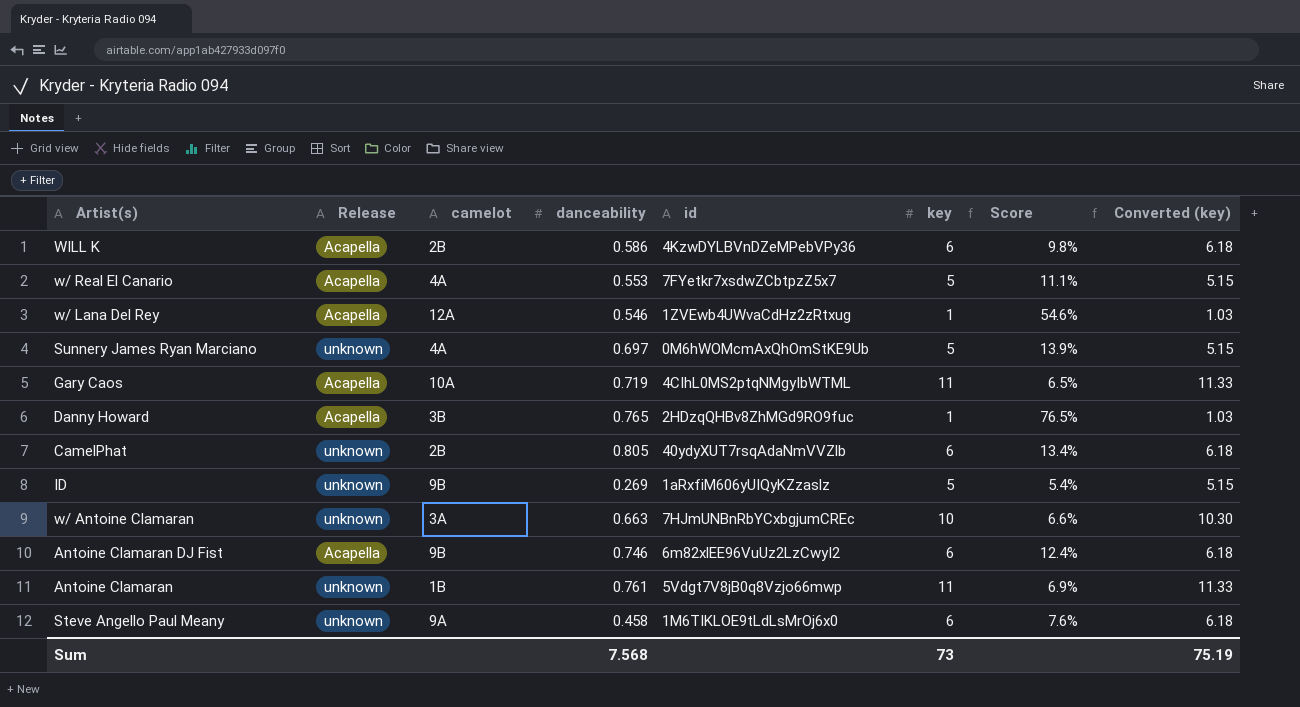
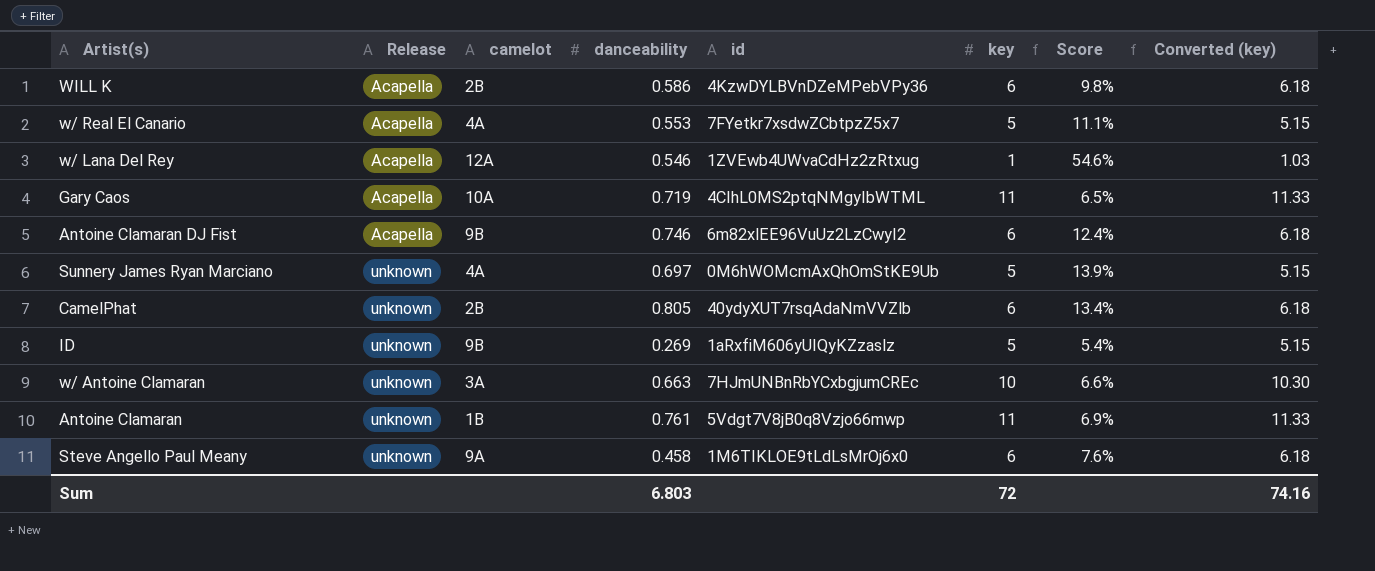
row order: none -> Release ascending
row Danny Howard: Acapella | 3B | 0.765 | 2HDzqQHBv8ZhMGd9RO9fuc | 1 | 76.5% | 1.03 -> none
Sum | danceability: 7.568 -> 6.803
Sum | key: 73 -> 72
Sum | Converted (key): 75.19 -> 74.16

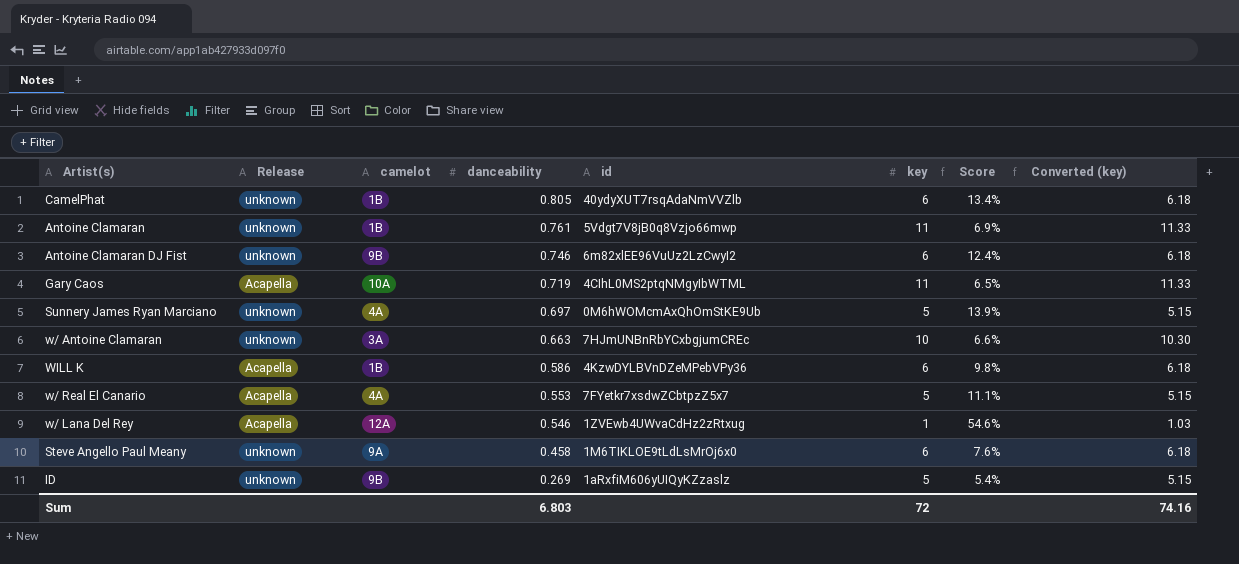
row order: Release ascending -> danceability descending
CamelPhat | camelot: 2B -> 1B
Antoine Clamaran DJ Fist | Release: Acapella -> unknown
WILL K | camelot: 2B -> 1B

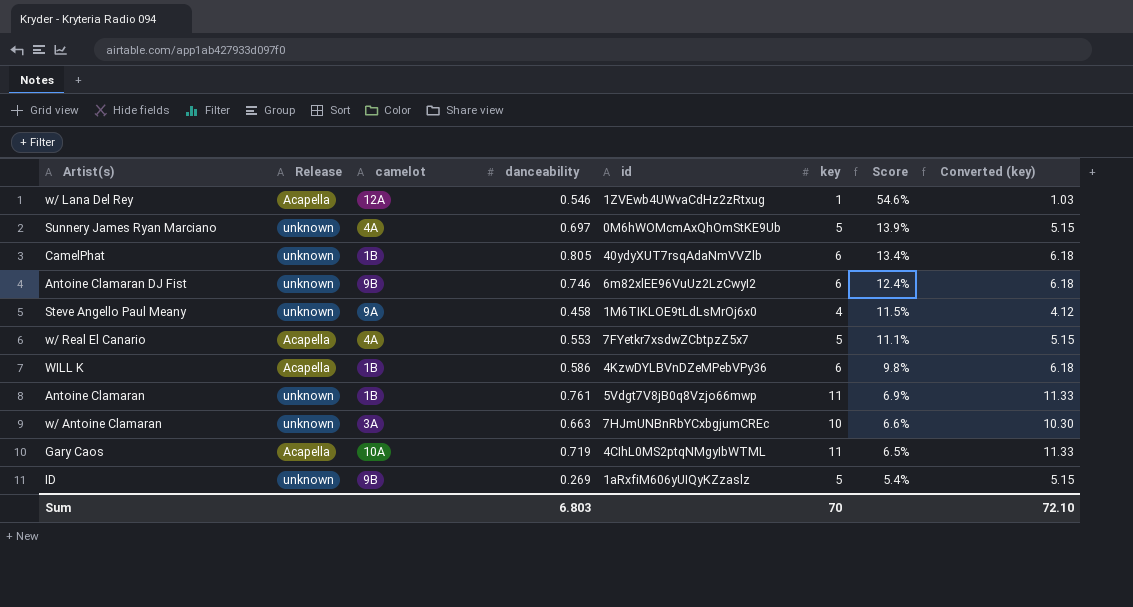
row order: danceability descending -> Score descending
Steve Angello Paul Meany | key: 6 -> 4
Steve Angello Paul Meany | Score: 7.6% -> 11.5%
Steve Angello Paul Meany | Converted (key): 6.18 -> 4.12
Sum | key: 72 -> 70
Sum | Converted (key): 74.16 -> 72.10

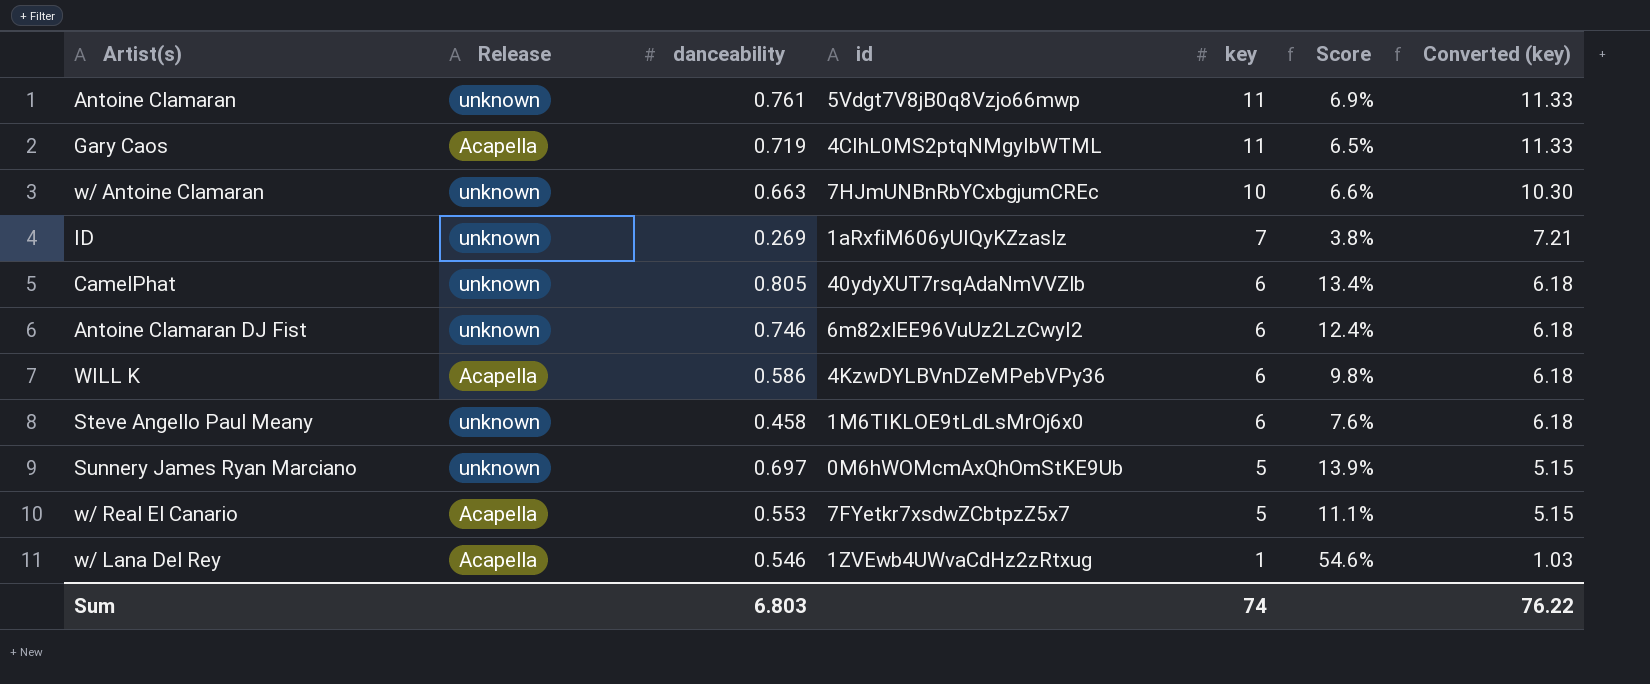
row order: Score descending -> key descending
column camelot | position: 3 -> none
ID | key: 5 -> 7
ID | Score: 5.4% -> 3.8%
ID | Converted (key): 5.15 -> 7.21
Steve Angello Paul Meany | key: 4 -> 6
Steve Angello Paul Meany | Score: 11.5% -> 7.6%
Steve Angello Paul Meany | Converted (key): 4.12 -> 6.18
Sum | key: 70 -> 74
Sum | Converted (key): 72.10 -> 76.22

